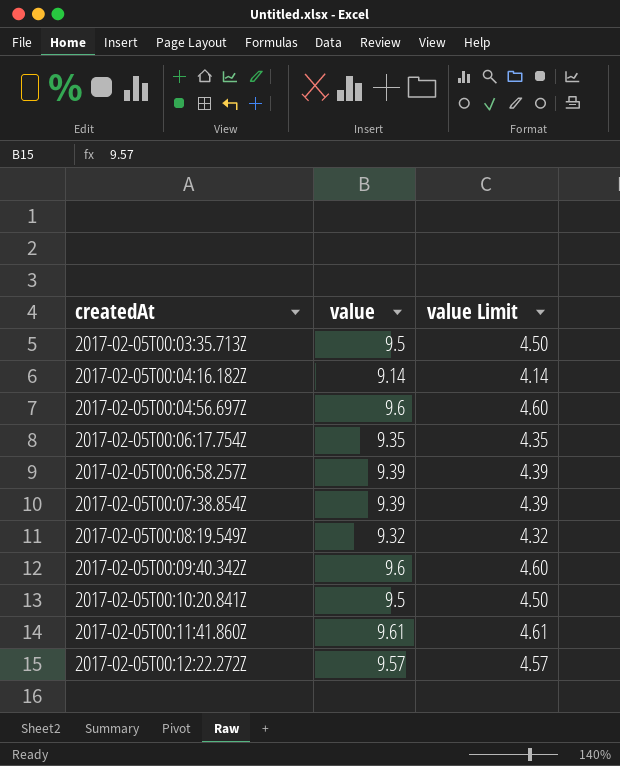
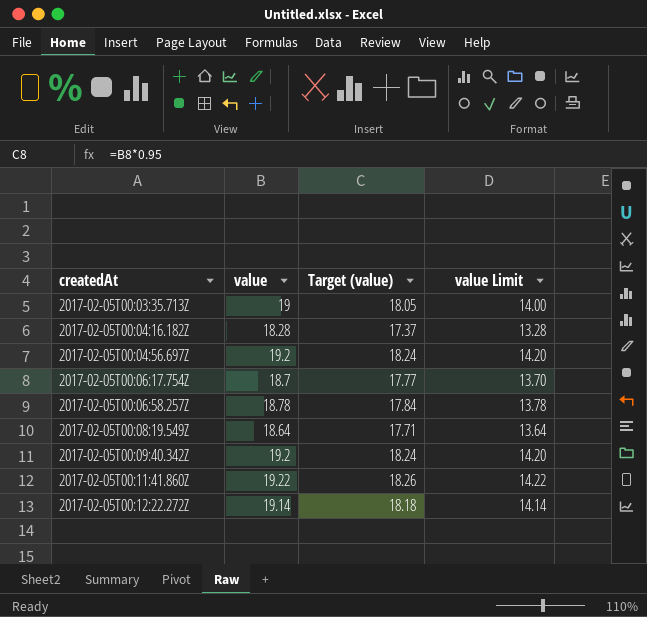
column Target (value) | formula: none -> [value] * 0.95
row 2017-02-05T00:07:38.854Z: 9.39 | 4.39 -> none
row 2017-02-05T00:10:20.841Z: 9.5 | 4.50 -> none
2017-02-05T00:03:35.713Z | value: 9.5 -> 19
2017-02-05T00:03:35.713Z | value Limit: 4.50 -> 14.00
2017-02-05T00:04:16.182Z | value: 9.14 -> 18.28
2017-02-05T00:04:16.182Z | value Limit: 4.14 -> 13.28
2017-02-05T00:04:56.697Z | value: 9.6 -> 19.2
2017-02-05T00:04:56.697Z | value Limit: 4.60 -> 14.20
2017-02-05T00:06:17.754Z | value: 9.35 -> 18.7
2017-02-05T00:06:17.754Z | value Limit: 4.35 -> 13.70
2017-02-05T00:06:58.257Z | value: 9.39 -> 18.78
2017-02-05T00:06:58.257Z | value Limit: 4.39 -> 13.78
2017-02-05T00:08:19.549Z | value: 9.32 -> 18.64
2017-02-05T00:08:19.549Z | value Limit: 4.32 -> 13.64
2017-02-05T00:09:40.342Z | value: 9.6 -> 19.2
2017-02-05T00:09:40.342Z | value Limit: 4.60 -> 14.20
2017-02-05T00:11:41.860Z | value: 9.61 -> 19.22
2017-02-05T00:11:41.860Z | value Limit: 4.61 -> 14.22
2017-02-05T00:12:22.272Z | value: 9.57 -> 19.14
2017-02-05T00:12:22.272Z | value Limit: 4.57 -> 14.14

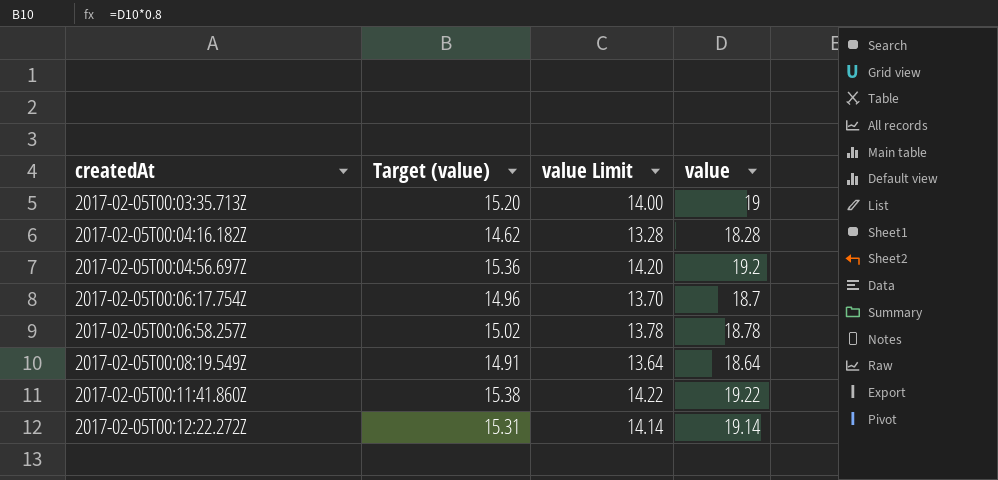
column Target (value) | formula: [value] * 0.95 -> [value] * 0.8
column value | position: 2 -> 4
row 2017-02-05T00:09:40.342Z: 19.2 | 18.24 | 14.20 -> none

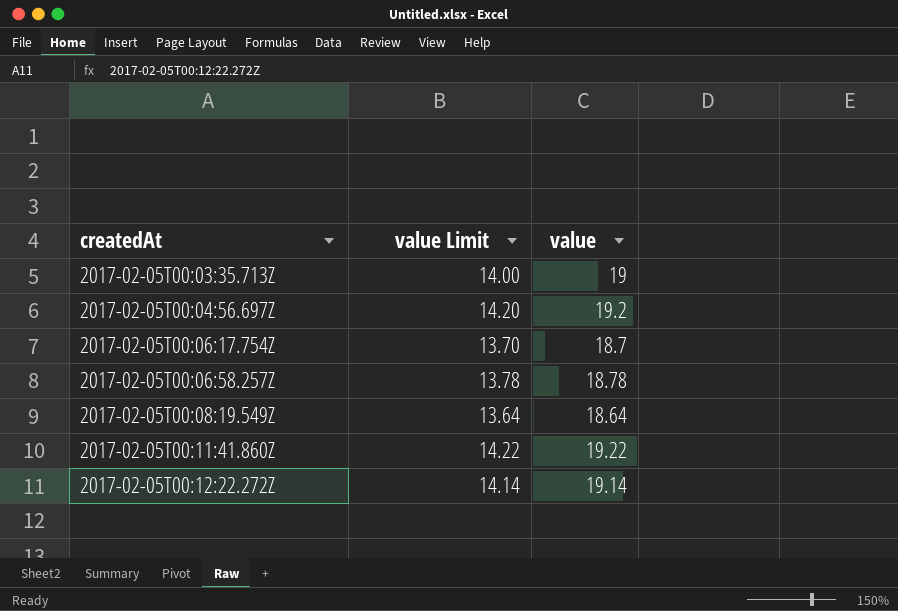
column Target (value) | formula: [value] * 0.8 -> none
row 2017-02-05T00:04:16.182Z: 14.62 | 13.28 | 18.28 -> none

